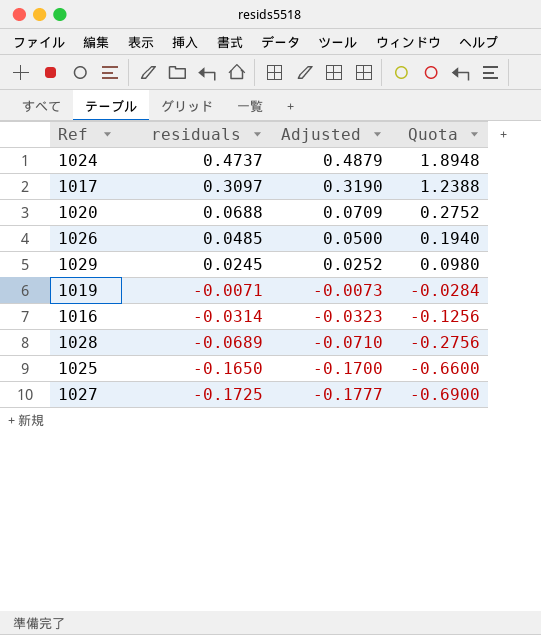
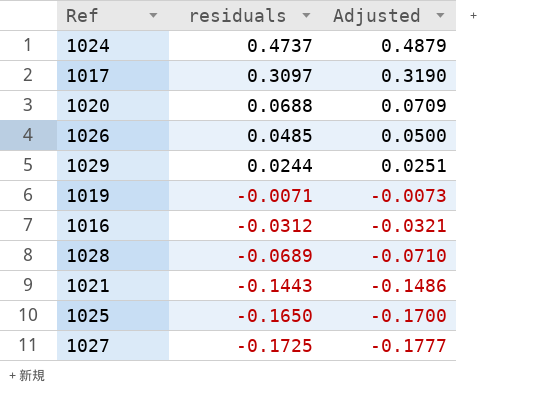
column Quota | formula: [residuals] * 4 -> none
1029 | residuals: 0.0245 -> 0.0244
1029 | Adjusted: 0.0252 -> 0.0251
1016 | residuals: -0.0314 -> -0.0312
1016 | Adjusted: -0.0323 -> -0.0321
row 1021: none -> -0.1443 | -0.1486

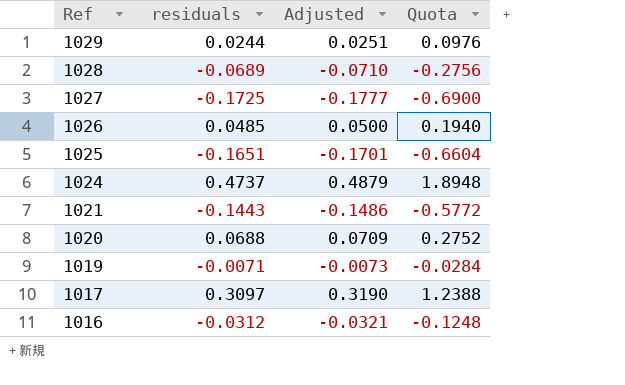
row order: residuals descending -> Ref descending
column Quota | formula: none -> [residuals] * 4
1025 | residuals: -0.1650 -> -0.1651
1025 | Adjusted: -0.1700 -> -0.1701

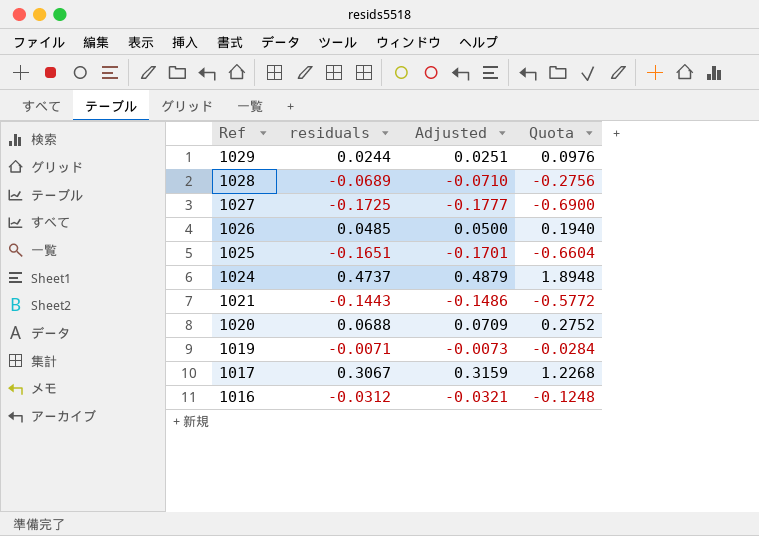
1017 | residuals: 0.3097 -> 0.3067
1017 | Adjusted: 0.3190 -> 0.3159
1017 | Quota: 1.2388 -> 1.2268

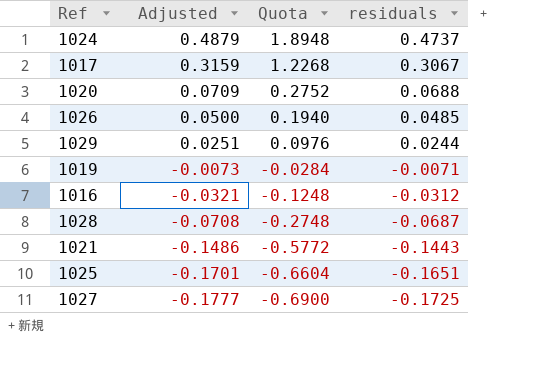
row order: Ref descending -> Adjusted descending
column residuals | position: 2 -> 4
1028 | Adjusted: -0.0710 -> -0.0708
1028 | Quota: -0.2756 -> -0.2748
1028 | residuals: -0.0689 -> -0.0687

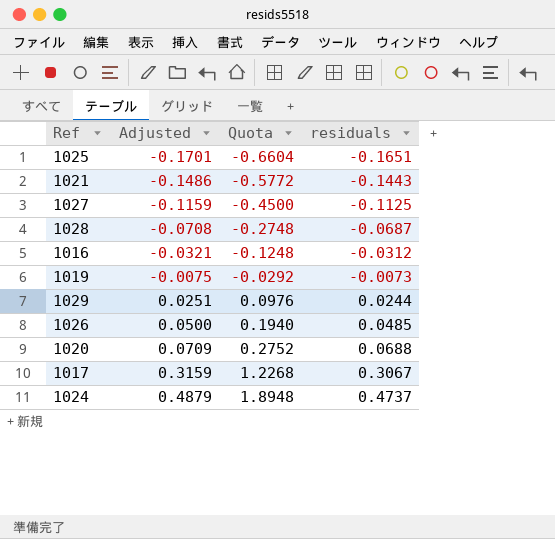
row order: Adjusted descending -> Adjusted ascending
1027 | Adjusted: -0.1777 -> -0.1159
1027 | Quota: -0.6900 -> -0.4500
1027 | residuals: -0.1725 -> -0.1125
1019 | Adjusted: -0.0073 -> -0.0075
1019 | Quota: -0.0284 -> -0.0292
1019 | residuals: -0.0071 -> -0.0073

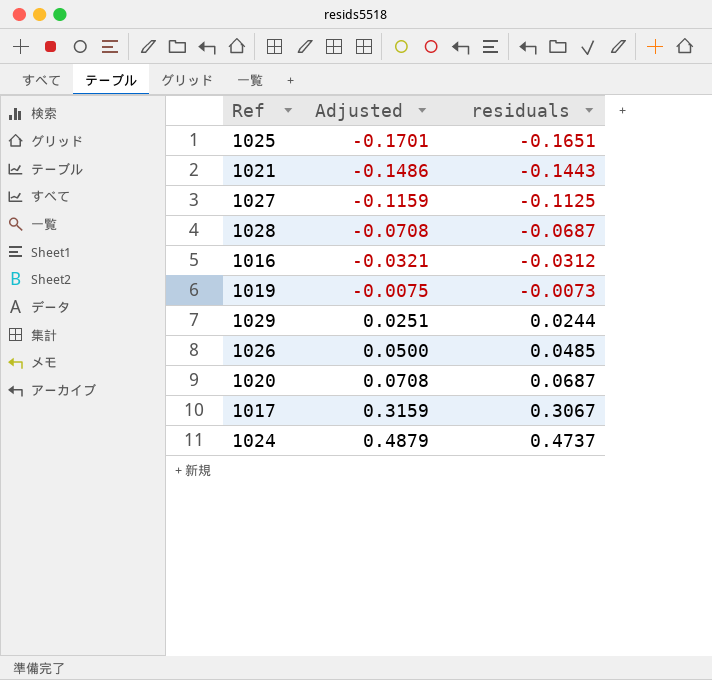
column Quota | formula: [residuals] * 4 -> none
1020 | Adjusted: 0.0709 -> 0.0708
1020 | residuals: 0.0688 -> 0.0687

